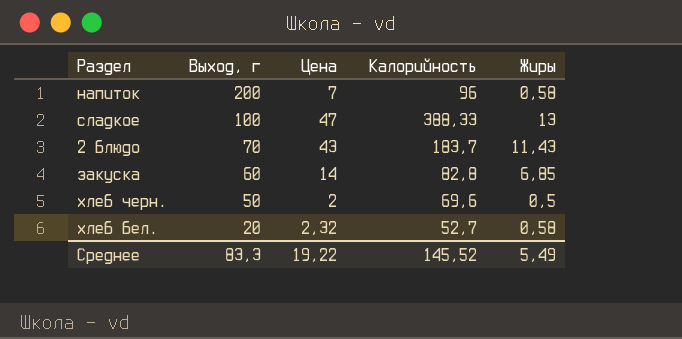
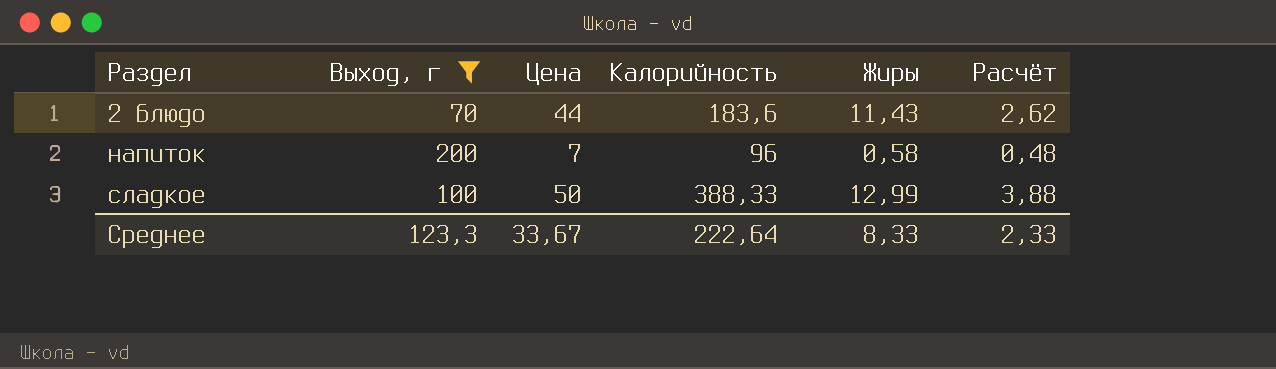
filter: none -> Выход, г >= 70
row order: Выход, г descending -> Раздел ascending
column Расчёт | formula: none -> [Калорийность] / [Выход, г]
2 блюдо | Цена: 43 -> 44
2 блюдо | Калорийность: 183,7 -> 183,6
сладкое | Цена: 47 -> 50
сладкое | Жиры: 13 -> 12,99
Среднее | Выход, г: 83,3 -> 123,3
Среднее | Цена: 19,22 -> 33,67
Среднее | Калорийность: 145,52 -> 222,64
Среднее | Жиры: 5,49 -> 8,33

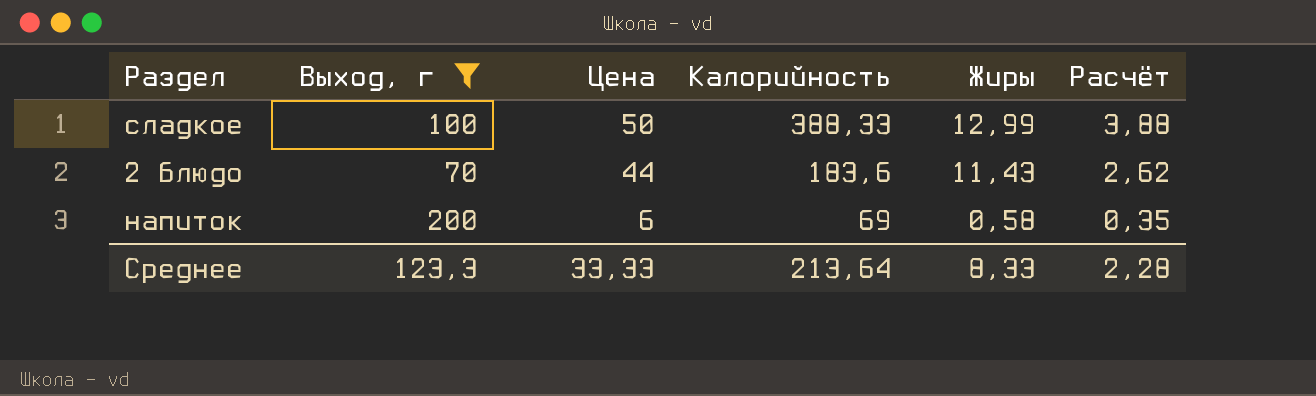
row order: Раздел ascending -> Цена descending
напиток | Цена: 7 -> 6
напиток | Калорийность: 96 -> 69
напиток | Расчёт: 0,48 -> 0,35
Среднее | Цена: 33,67 -> 33,33
Среднее | Калорийность: 222,64 -> 213,64
Среднее | Расчёт: 2,33 -> 2,28

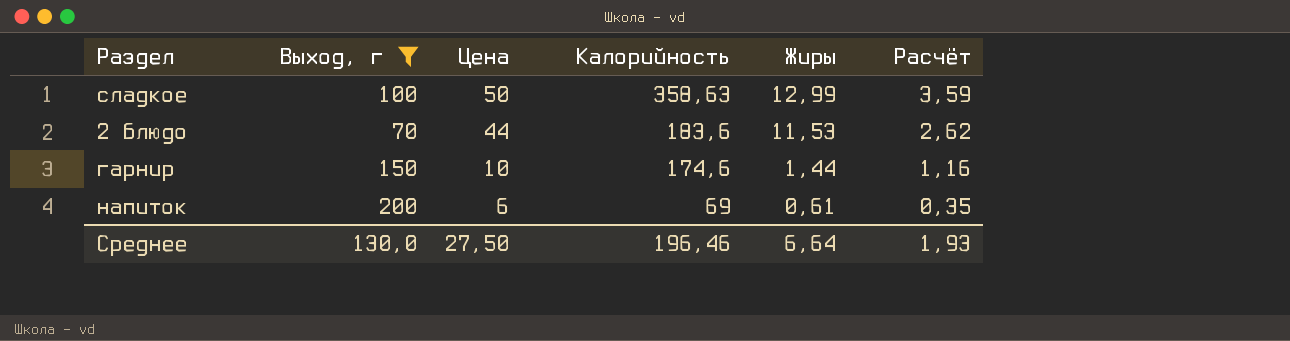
сладкое | Калорийность: 388,33 -> 358,63
сладкое | Расчёт: 3,88 -> 3,59
2 блюдо | Жиры: 11,43 -> 11,53
row гарнир: none -> 150 | 10 | 174,6 | 1,44 | 1,16
напиток | Жиры: 0,58 -> 0,61
Среднее | Выход, г: 123,3 -> 130,0
Среднее | Цена: 33,33 -> 27,50
Среднее | Калорийность: 213,64 -> 196,46
Среднее | Жиры: 8,33 -> 6,64
Среднее | Расчёт: 2,28 -> 1,93

